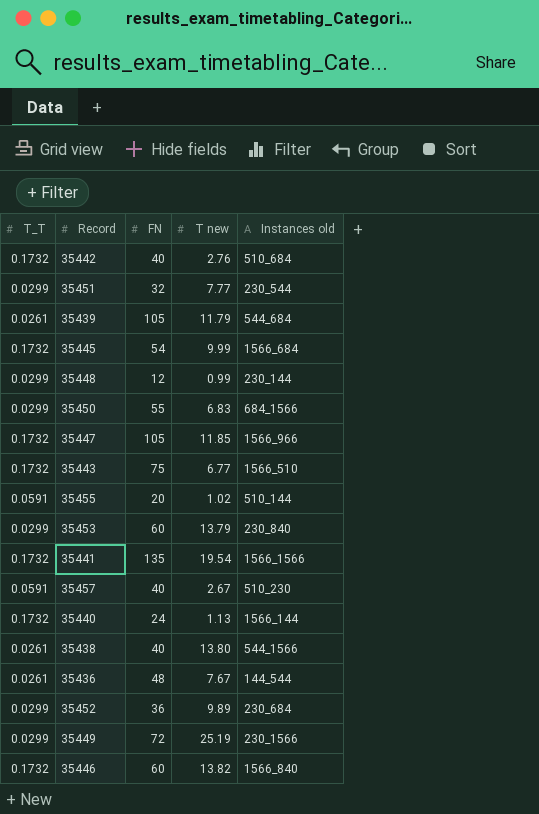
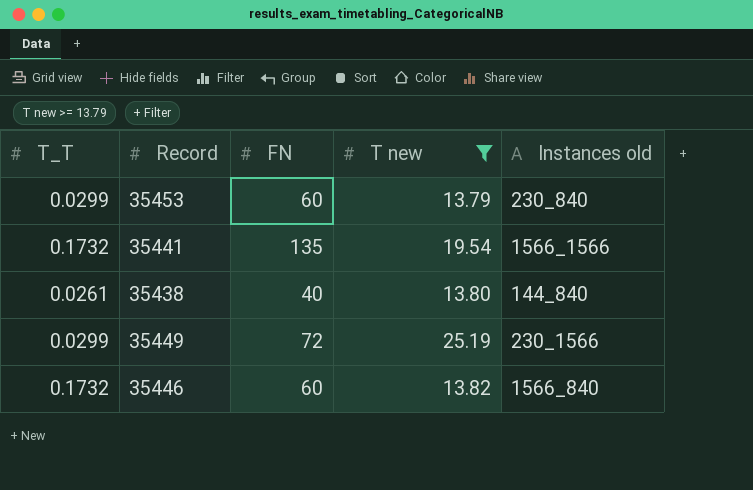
filter: none -> T new >= 13.79
35438 | Instances old: 544_1566 -> 144_840

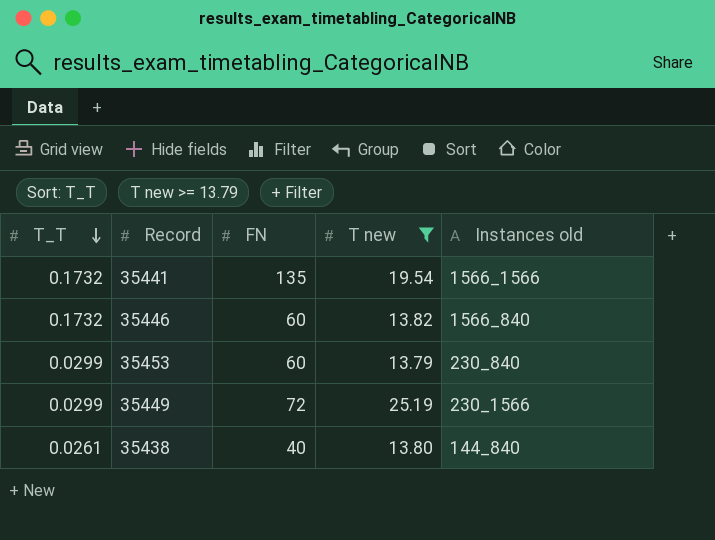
row order: none -> T_T descending

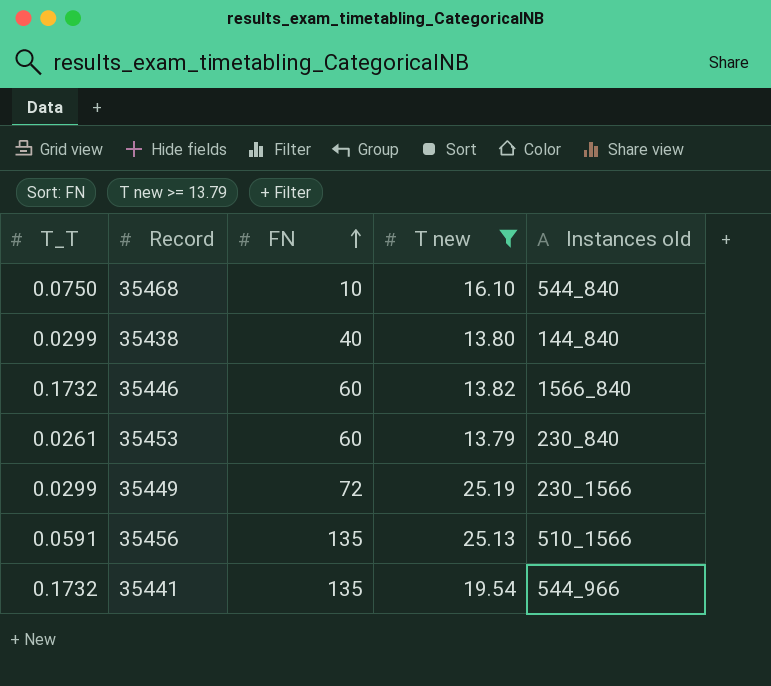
row order: T_T descending -> FN ascending
row 35468: none -> 0.0750 | 10 | 16.10 | 544_840
35438 | T_T: 0.0261 -> 0.0299
35453 | T_T: 0.0299 -> 0.0261
row 35456: none -> 0.0591 | 135 | 25.13 | 510_1566
35441 | Instances old: 1566_1566 -> 544_966

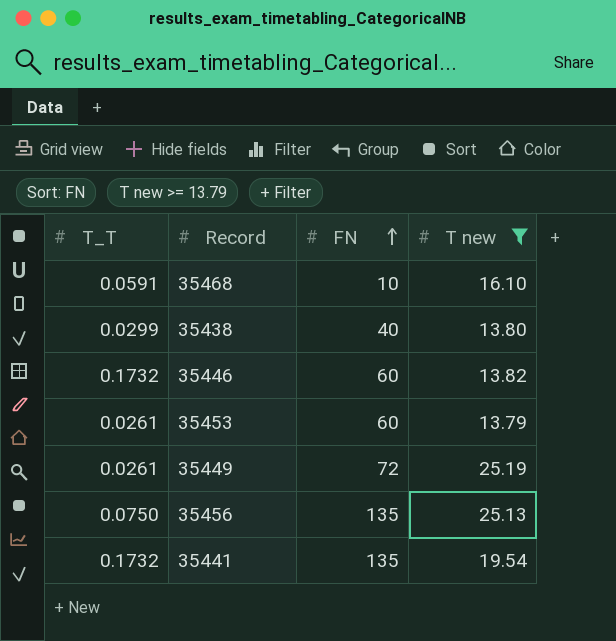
column Instances old | position: 5 -> none
35468 | T_T: 0.0750 -> 0.0591
35449 | T_T: 0.0299 -> 0.0261
35456 | T_T: 0.0591 -> 0.0750

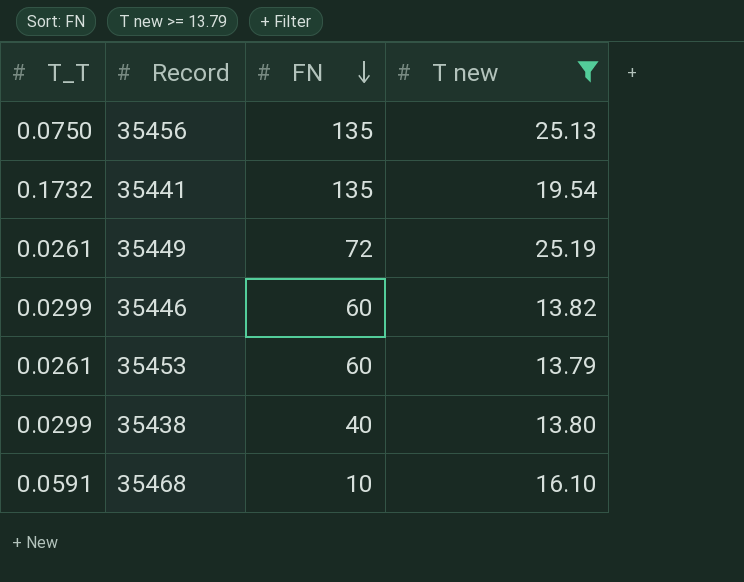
row order: FN ascending -> FN descending
35446 | T_T: 0.1732 -> 0.0299

